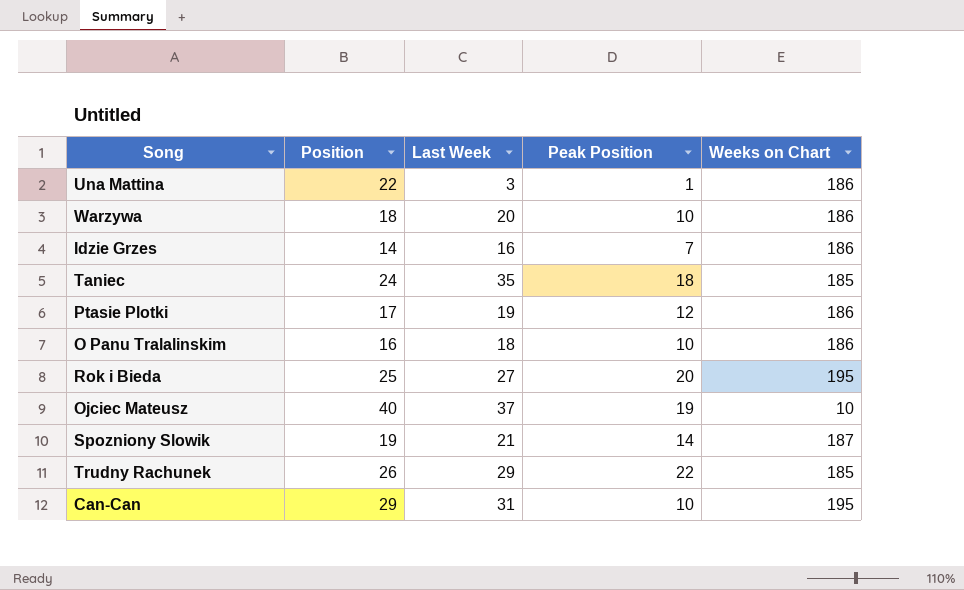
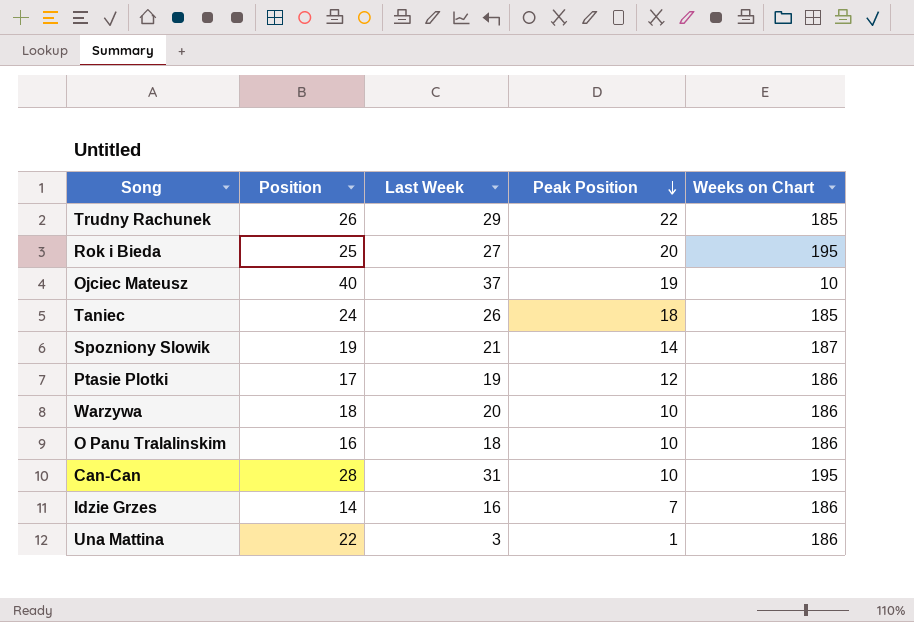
row order: none -> Peak Position descending
Taniec | Last Week: 35 -> 26
Can-Can | Position: 29 -> 28

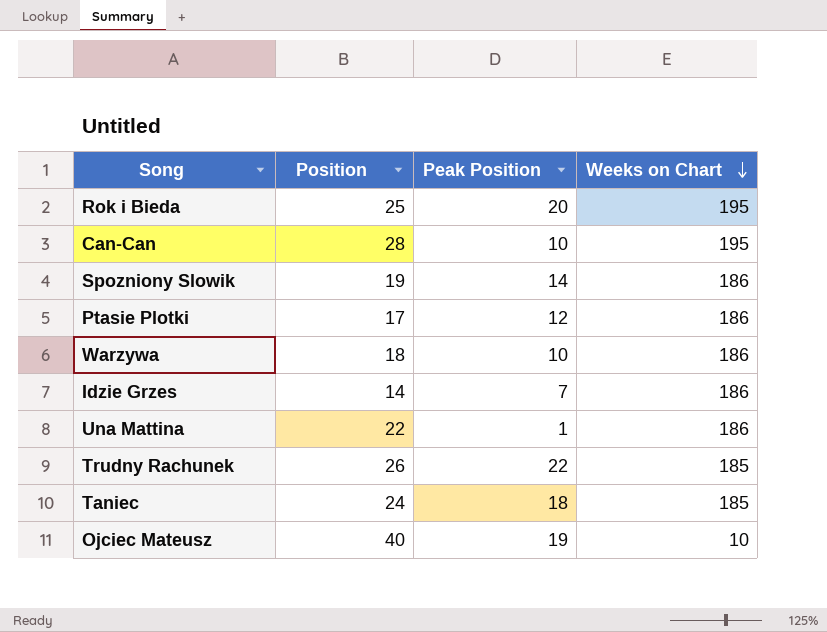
row order: Peak Position descending -> Weeks on Chart descending
column Last Week | position: 3 -> none
row O Panu Tralalinskim: 16 | 18 | 10 | 186 -> none
Spozniony Slowik | Weeks on Chart: 187 -> 186

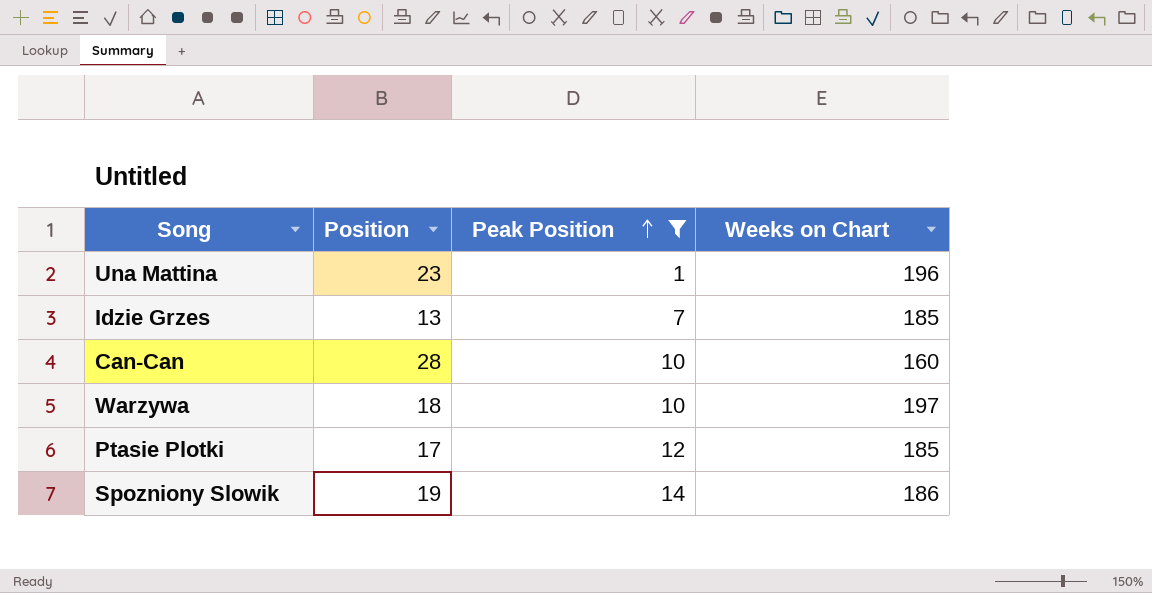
filter: none -> Peak Position <= 14
row order: Weeks on Chart descending -> Peak Position ascending
Una Mattina | Position: 22 -> 23
Una Mattina | Weeks on Chart: 186 -> 196
Idzie Grzes | Position: 14 -> 13
Idzie Grzes | Weeks on Chart: 186 -> 185
Can-Can | Weeks on Chart: 195 -> 160
Warzywa | Weeks on Chart: 186 -> 197
Ptasie Plotki | Weeks on Chart: 186 -> 185

